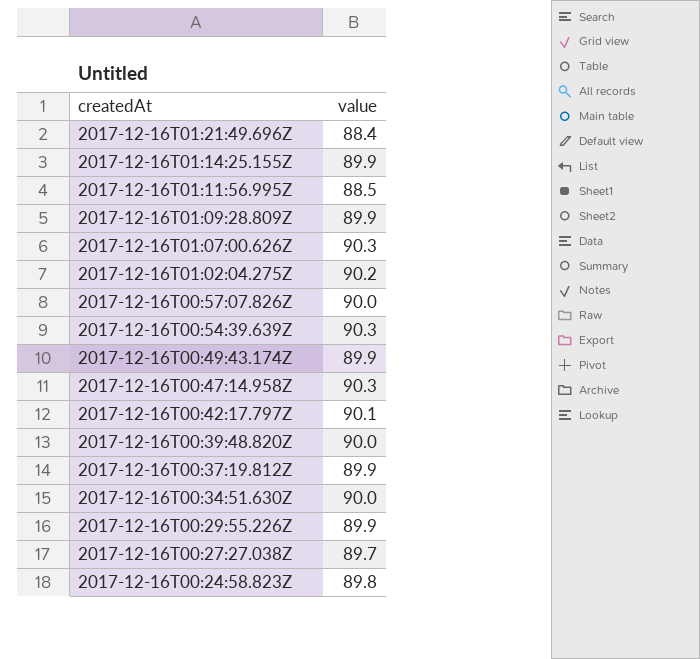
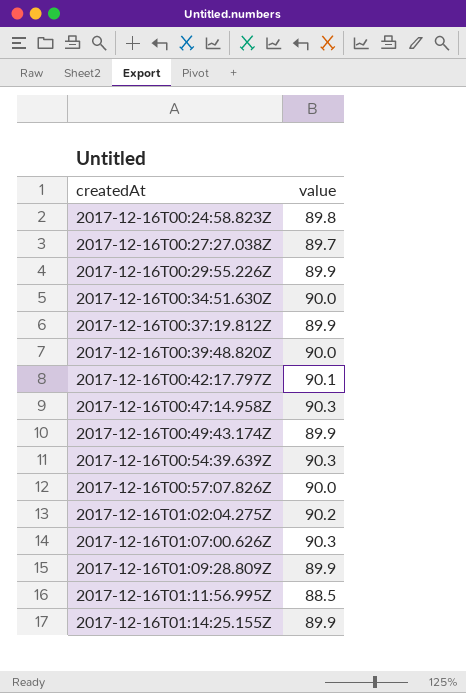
row order: createdAt descending -> createdAt ascending
row 2017-12-16T01:21:49.696Z: 88.4 -> none

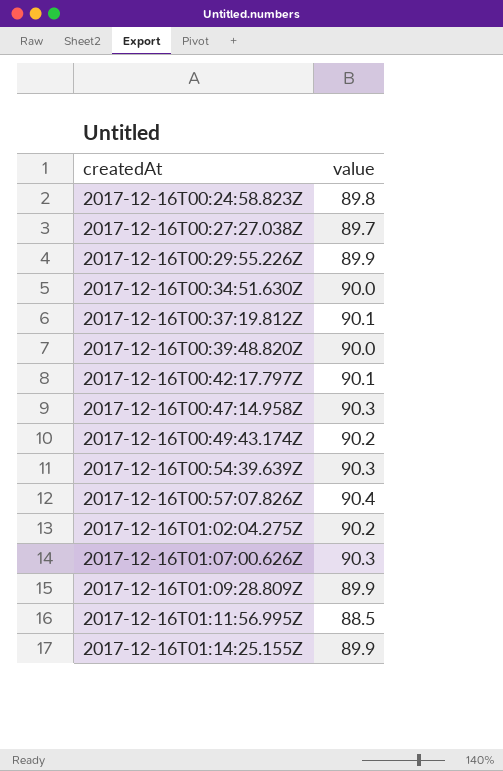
2017-12-16T00:37:19.812Z | value: 89.9 -> 90.1
2017-12-16T00:49:43.174Z | value: 89.9 -> 90.2
2017-12-16T00:57:07.826Z | value: 90.0 -> 90.4

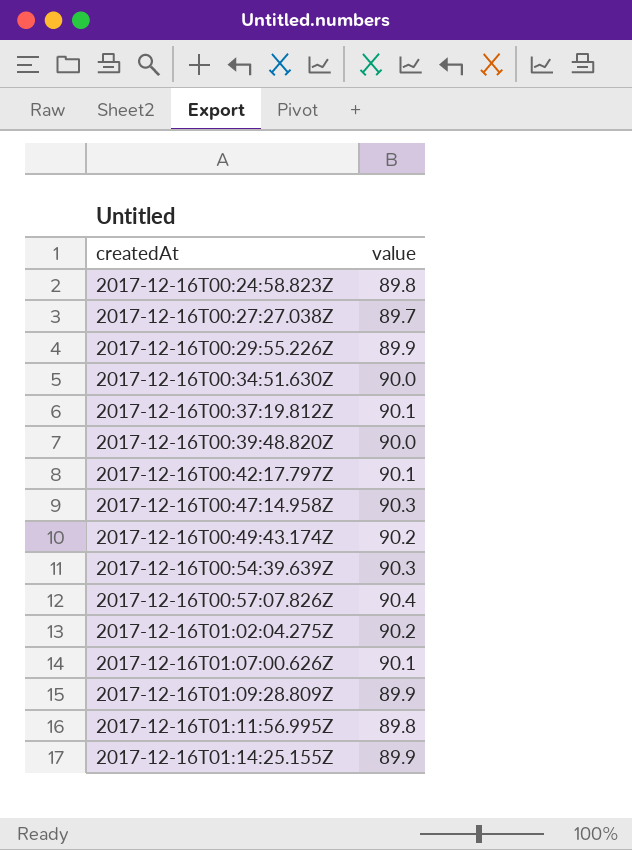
2017-12-16T01:07:00.626Z | value: 90.3 -> 90.1
2017-12-16T01:11:56.995Z | value: 88.5 -> 89.8

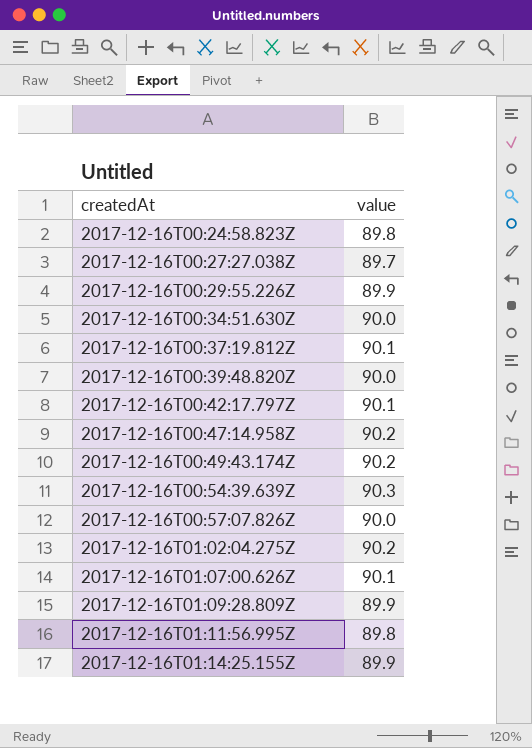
2017-12-16T00:47:14.958Z | value: 90.3 -> 90.2
2017-12-16T00:57:07.826Z | value: 90.4 -> 90.0

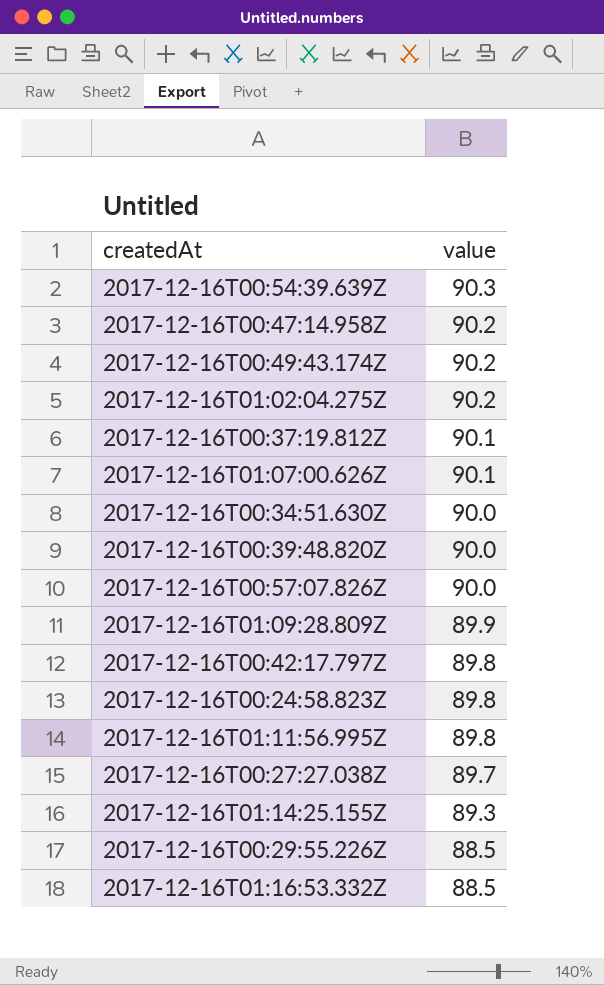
row order: createdAt ascending -> value descending
2017-12-16T00:42:17.797Z | value: 90.1 -> 89.8
2017-12-16T01:14:25.155Z | value: 89.9 -> 89.3
2017-12-16T00:29:55.226Z | value: 89.9 -> 88.5
row 2017-12-16T01:16:53.332Z: none -> 88.5

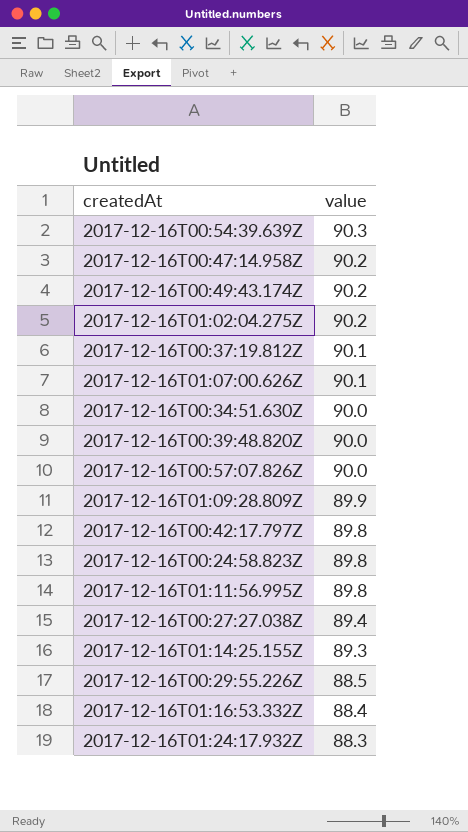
2017-12-16T00:27:27.038Z | value: 89.7 -> 89.4
2017-12-16T01:16:53.332Z | value: 88.5 -> 88.4
row 2017-12-16T01:24:17.932Z: none -> 88.3

